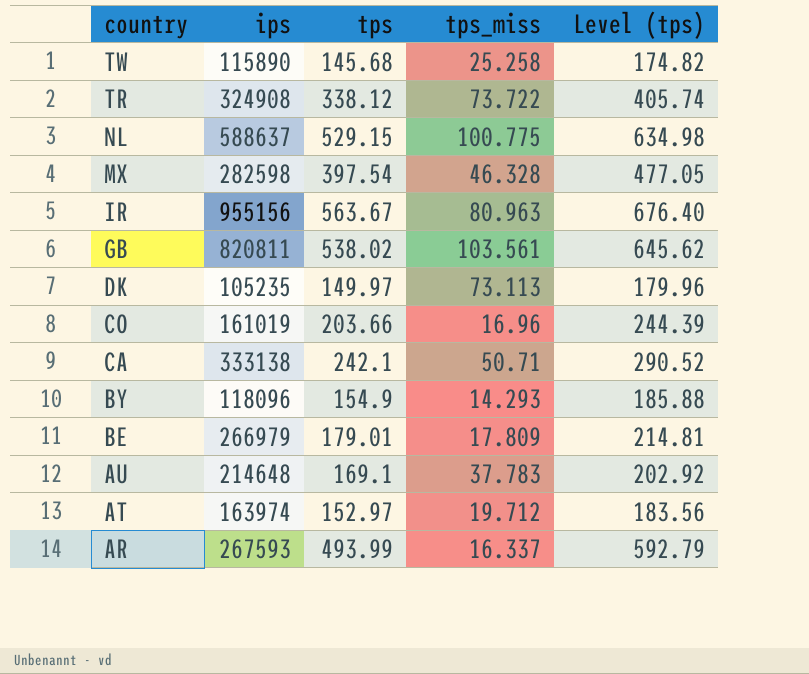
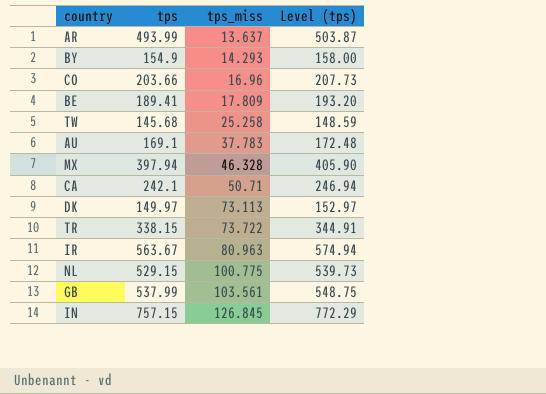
row order: country descending -> tps_miss ascending
column ips | position: 2 -> none
column Level (tps) | formula: [tps] * 1.2 -> [tps] * 1.02
row AT: 163974 | 152.97 | 19.712 | 183.56 -> none
AR | tps_miss: 16.337 -> 13.637
BE | tps: 179.01 -> 189.41
MX | tps: 397.54 -> 397.94
TR | tps: 338.12 -> 338.15
GB | tps: 538.02 -> 537.99
row IN: none -> 757.15 | 126.845 | 772.29

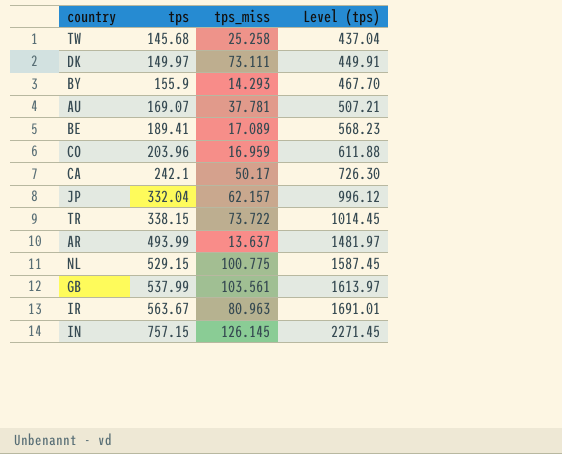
row order: tps_miss ascending -> tps ascending
column Level (tps) | formula: [tps] * 1.02 -> [tps] * 3
row MX: 397.94 | 46.328 | 405.90 -> none
DK | tps_miss: 73.113 -> 73.111
BY | tps: 154.9 -> 155.9
AU | tps: 169.1 -> 169.07
AU | tps_miss: 37.783 -> 37.781
BE | tps_miss: 17.809 -> 17.089
CO | tps: 203.66 -> 203.96
CO | tps_miss: 16.96 -> 16.959
CA | tps_miss: 50.71 -> 50.17
row JP: none -> 332.04 | 62.157 | 996.12
IN | tps_miss: 126.845 -> 126.145

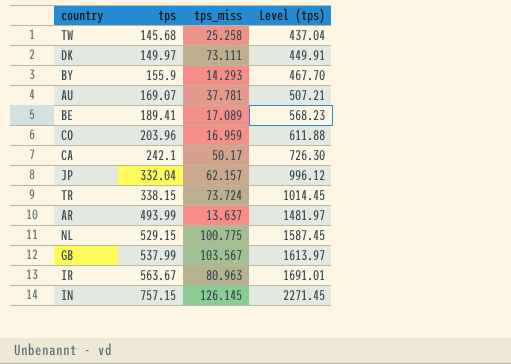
TR | tps_miss: 73.722 -> 73.724
GB | tps_miss: 103.561 -> 103.567

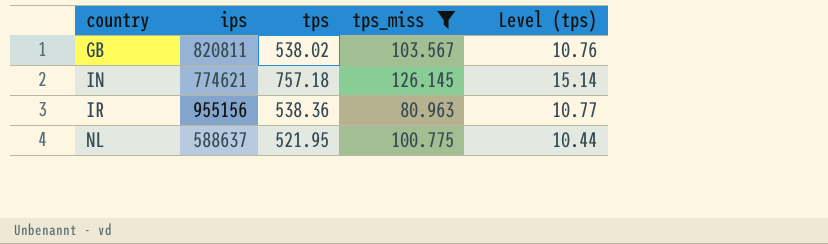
filter: none -> tps_miss >= 80.963
row order: tps ascending -> country ascending
column ips | position: none -> 2
column Level (tps) | formula: [tps] * 3 -> [tps] * 0.02
GB | tps: 537.99 -> 538.02
IN | tps: 757.15 -> 757.18
IR | tps: 563.67 -> 538.36
NL | tps: 529.15 -> 521.95

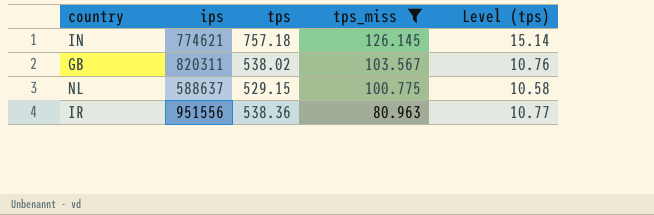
row order: country ascending -> tps_miss descending
GB | ips: 820811 -> 820311
NL | tps: 521.95 -> 529.15
NL | Level (tps): 10.44 -> 10.58
IR | ips: 955156 -> 951556

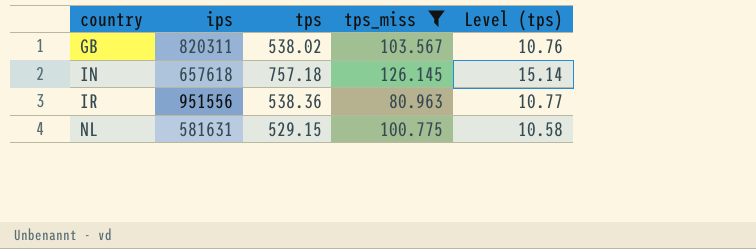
row order: tps_miss descending -> country ascending
IN | ips: 774621 -> 657618
NL | ips: 588637 -> 581631

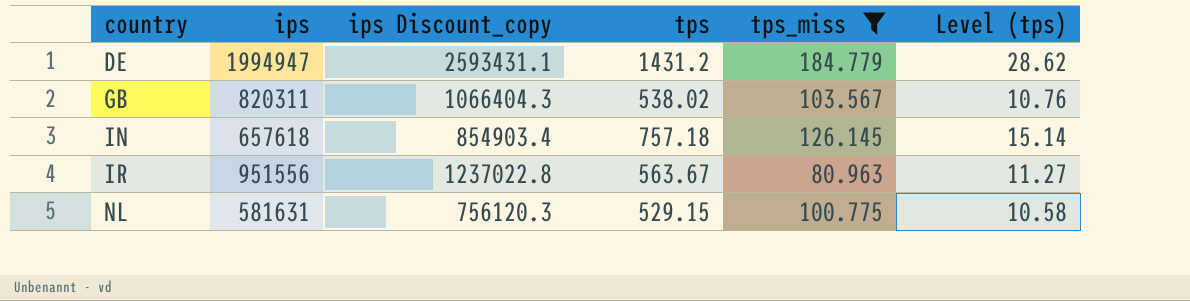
column ips Discount_copy | formula: none -> [ips] * 1.3
row DE: none -> 1994947 | 2593431.1 | 1431.2 | 184.779 | 28.62
IR | tps: 538.36 -> 563.67
IR | Level (tps): 10.77 -> 11.27

